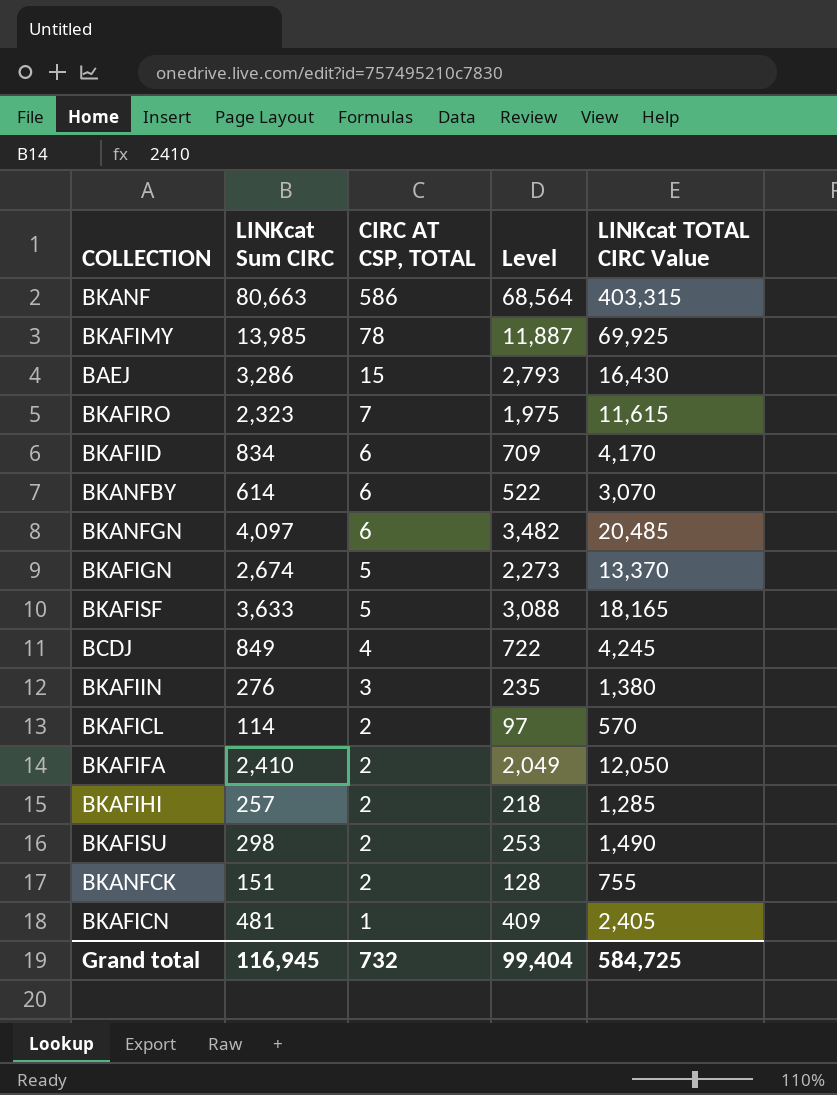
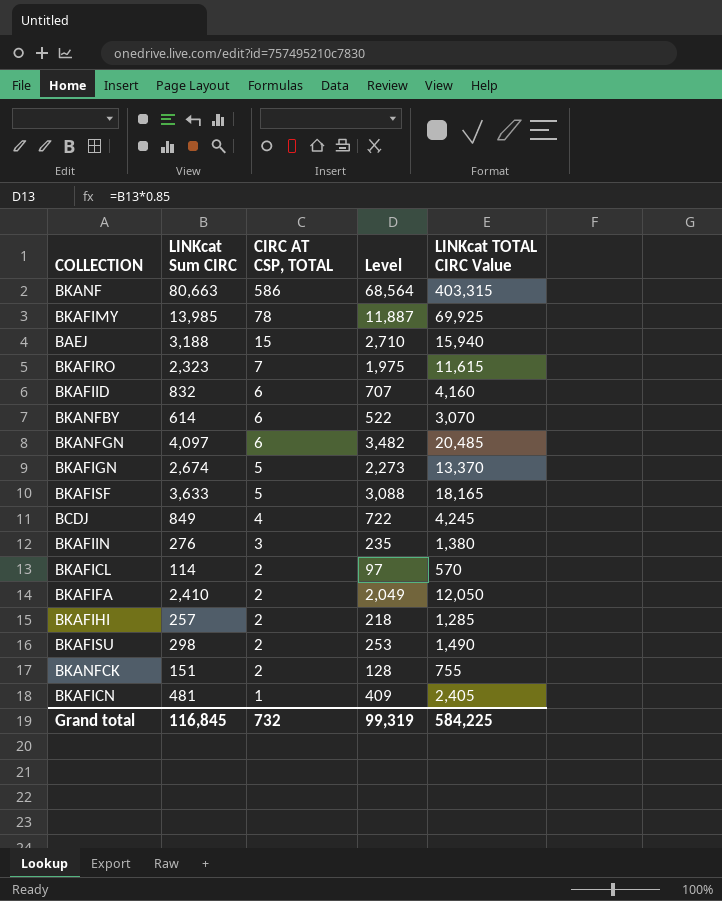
BAEJ | LINKcat Sum CIRC: 3,286 -> 3,188
BAEJ | Level: 2,793 -> 2,710
BAEJ | LINKcat TOTAL CIRC Value: 16,430 -> 15,940
BKAFIID | LINKcat Sum CIRC: 834 -> 832
BKAFIID | Level: 709 -> 707
BKAFIID | LINKcat TOTAL CIRC Value: 4,170 -> 4,160
Grand total | LINKcat Sum CIRC: 116,945 -> 116,845
Grand total | Level: 99,404 -> 99,319
Grand total | LINKcat TOTAL CIRC Value: 584,725 -> 584,225

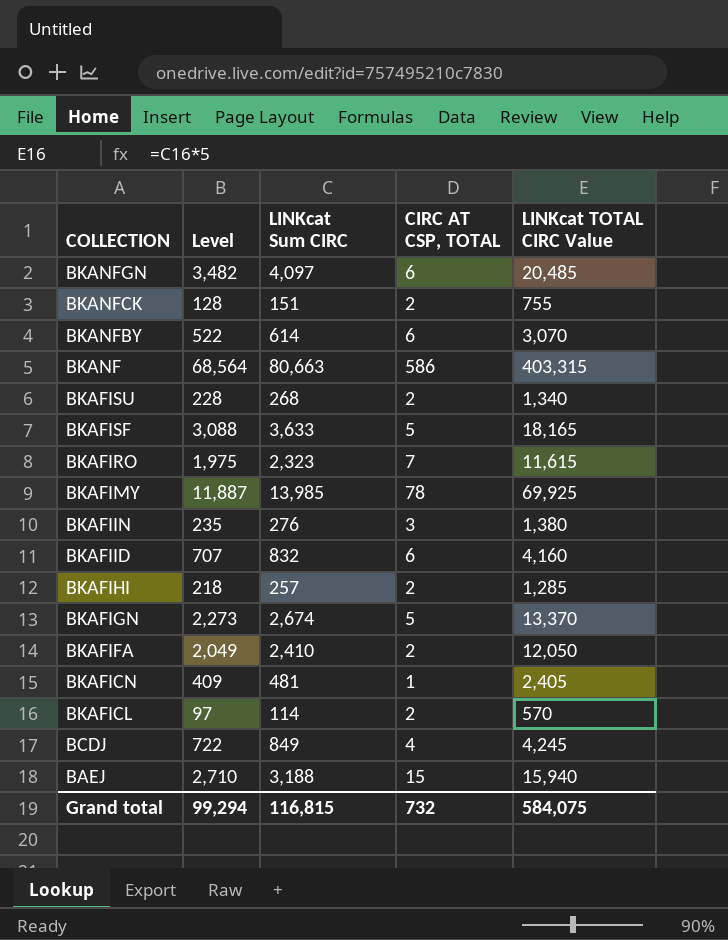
row order: CIRC AT CSP, TOTAL descending -> COLLECTION descending
column Level | position: 4 -> 2
BKAFISU | Level: 253 -> 228
BKAFISU | LINKcat Sum CIRC: 298 -> 268
BKAFISU | LINKcat TOTAL CIRC Value: 1,490 -> 1,340
Grand total | Level: 99,319 -> 99,294
Grand total | LINKcat Sum CIRC: 116,845 -> 116,815
Grand total | LINKcat TOTAL CIRC Value: 584,225 -> 584,075

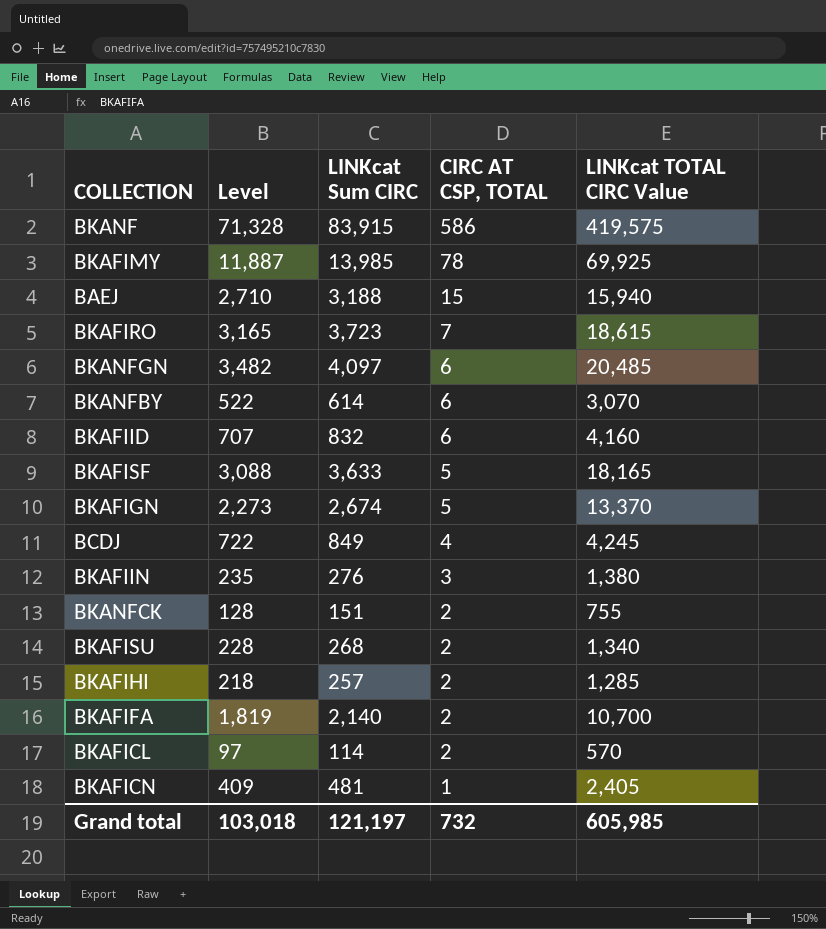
row order: COLLECTION descending -> CIRC AT CSP, TOTAL descending
BKANF | Level: 68,564 -> 71,328
BKANF | LINKcat Sum CIRC: 80,663 -> 83,915
BKANF | LINKcat TOTAL CIRC Value: 403,315 -> 419,575
BKAFIRO | Level: 1,975 -> 3,165
BKAFIRO | LINKcat Sum CIRC: 2,323 -> 3,723
BKAFIRO | LINKcat TOTAL CIRC Value: 11,615 -> 18,615
BKAFIFA | Level: 2,049 -> 1,819
BKAFIFA | LINKcat Sum CIRC: 2,410 -> 2,140
BKAFIFA | LINKcat TOTAL CIRC Value: 12,050 -> 10,700
Grand total | Level: 99,294 -> 103,018
Grand total | LINKcat Sum CIRC: 116,815 -> 121,197
Grand total | LINKcat TOTAL CIRC Value: 584,075 -> 605,985

